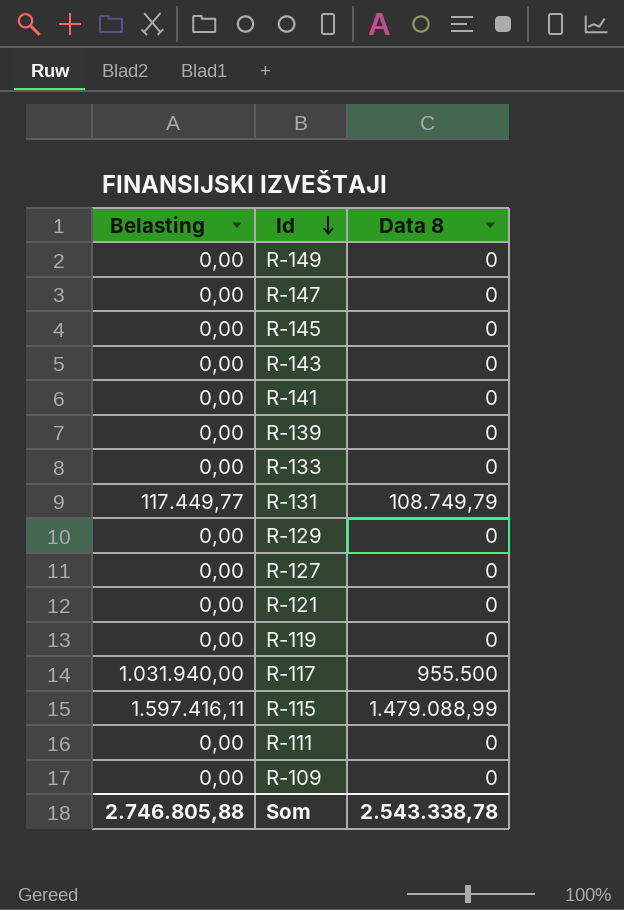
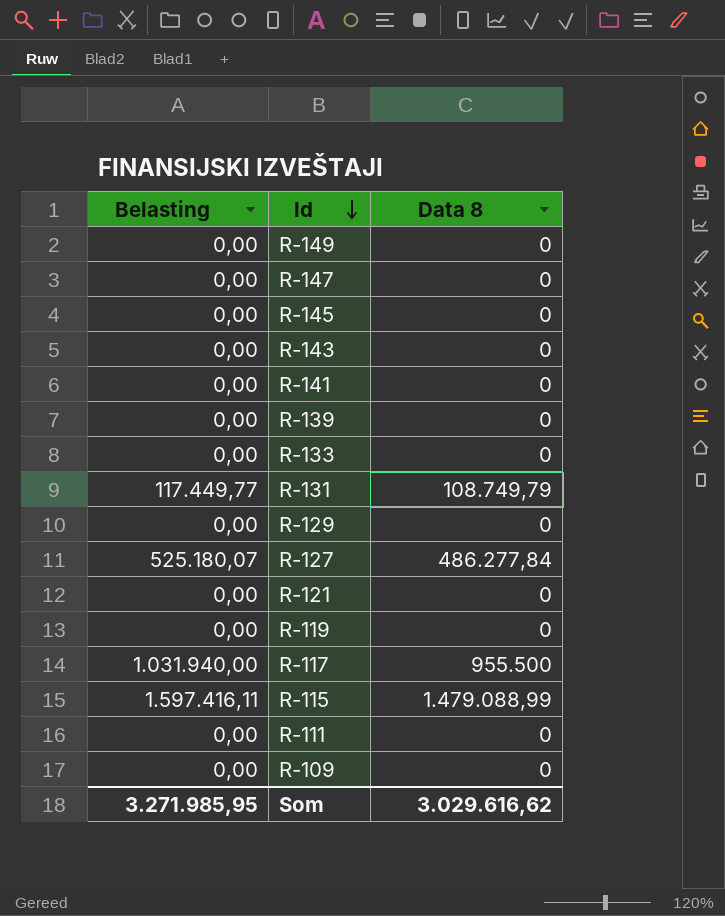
R-127 | Belasting: 0,00 -> 525.180,07
R-127 | Data 8: 0 -> 486.277,84
Som | Belasting: 2.746.805,88 -> 3.271.985,95
Som | Data 8: 2.543.338,78 -> 3.029.616,62

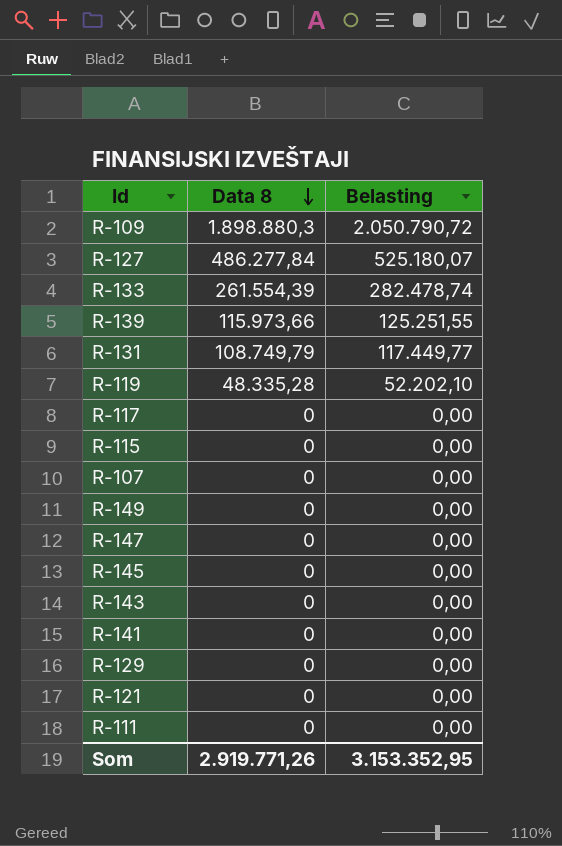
row order: Id descending -> Data 8 descending
column Belasting | position: 1 -> 3
R-109 | Data 8: 0 -> 1.898.880,3
R-109 | Belasting: 0,00 -> 2.050.790,72
R-133 | Data 8: 0 -> 261.554,39
R-133 | Belasting: 0,00 -> 282.478,74
R-139 | Data 8: 0 -> 115.973,66
R-139 | Belasting: 0,00 -> 125.251,55
R-119 | Data 8: 0 -> 48.335,28
R-119 | Belasting: 0,00 -> 52.202,10
R-117 | Data 8: 955.500 -> 0
R-117 | Belasting: 1.031.940,00 -> 0,00
R-115 | Data 8: 1.479.088,99 -> 0
R-115 | Belasting: 1.597.416,11 -> 0,00
row R-107: none -> 0 | 0,00
Som | Data 8: 3.029.616,62 -> 2.919.771,26
Som | Belasting: 3.271.985,95 -> 3.153.352,95

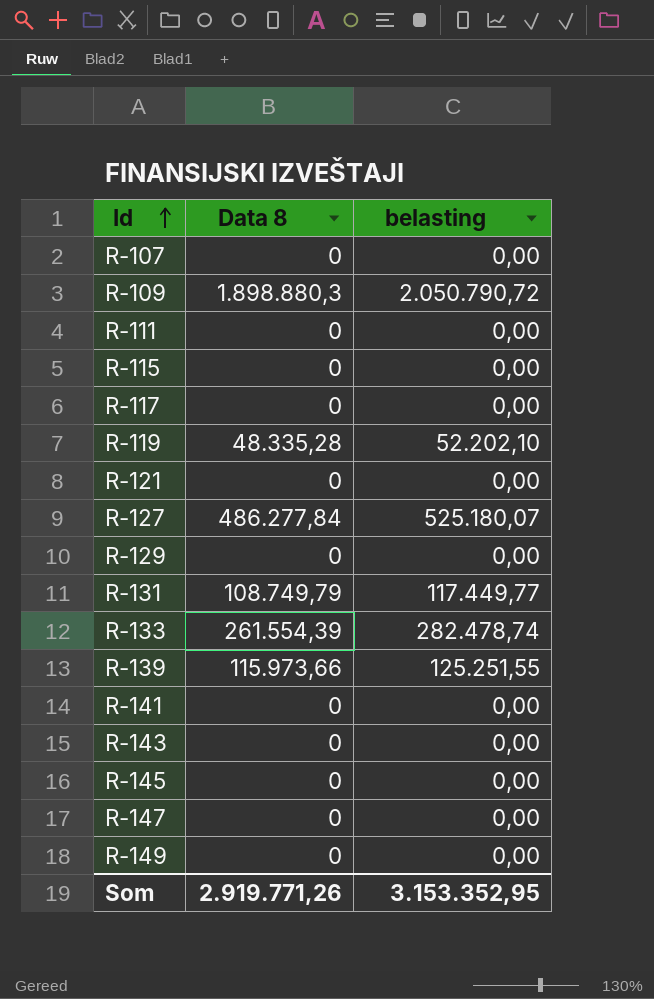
row order: Data 8 descending -> Id ascending
column name: Belasting -> belasting

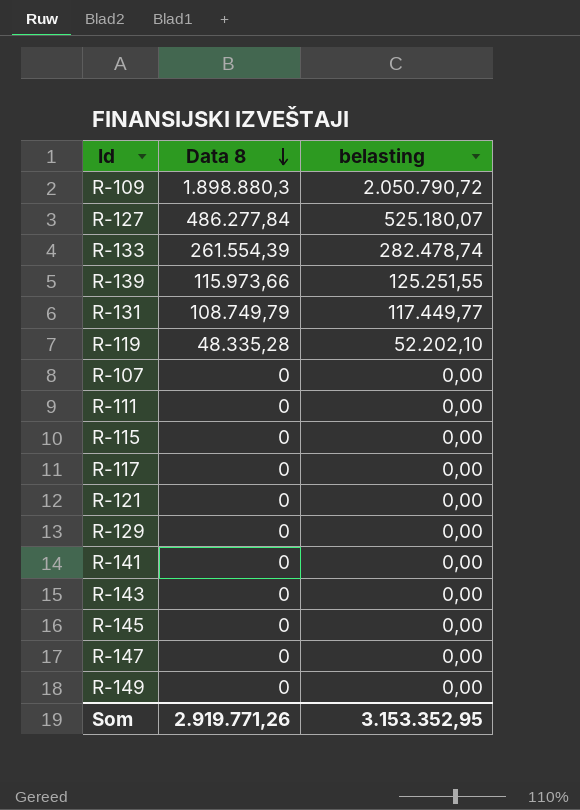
row order: Id ascending -> Data 8 descending

